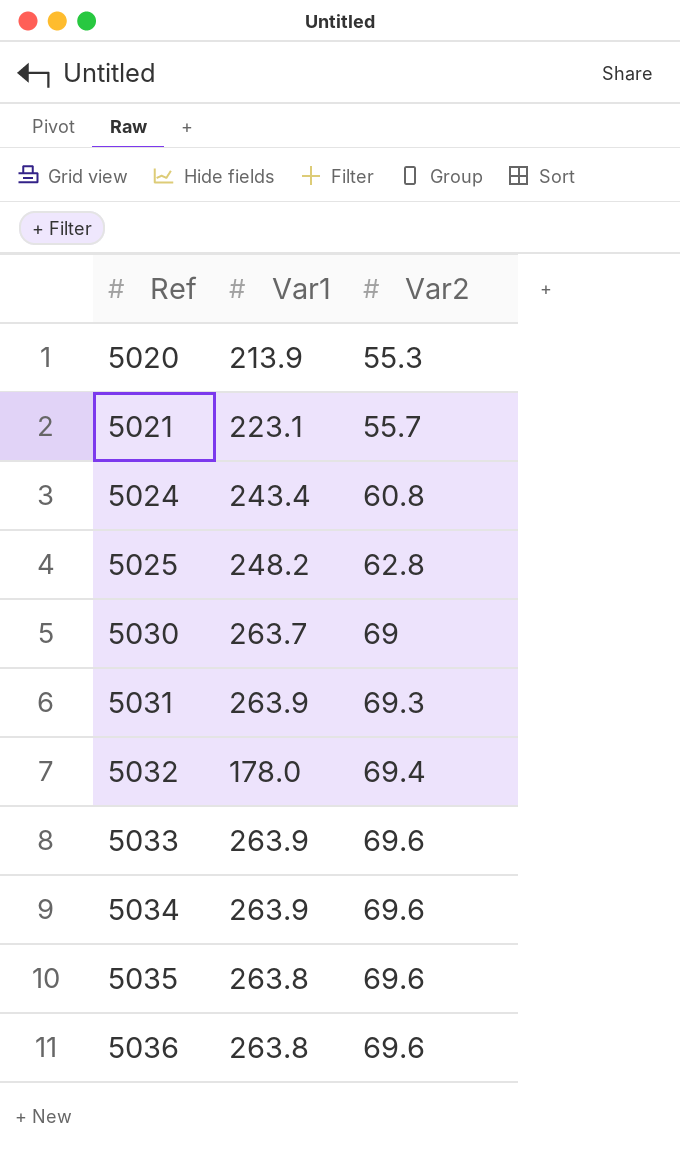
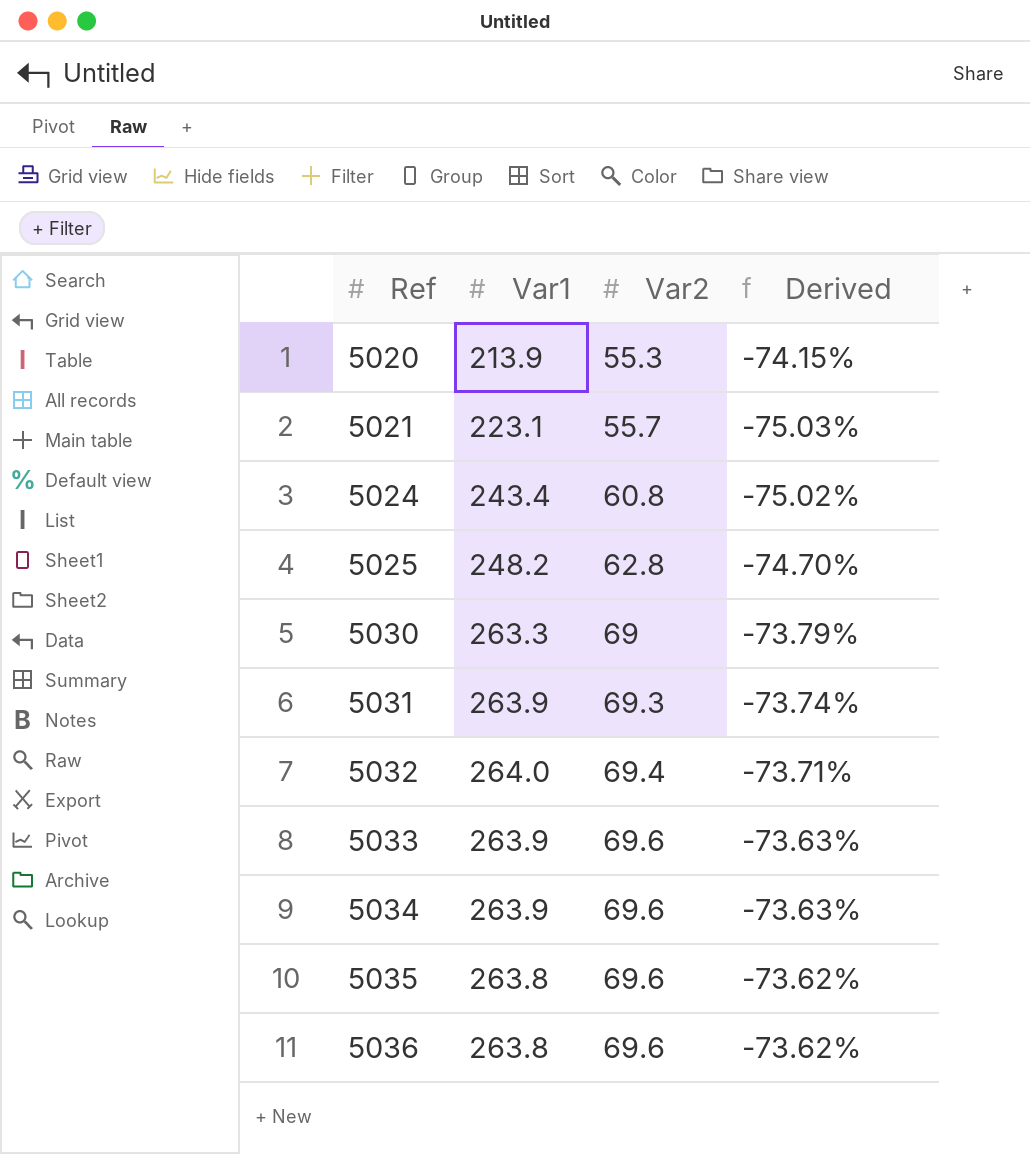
column Derived | formula: none -> ([Var2] - [Var1]) / [Var1]
5030 | Var1: 263.7 -> 263.3
5032 | Var1: 178.0 -> 264.0

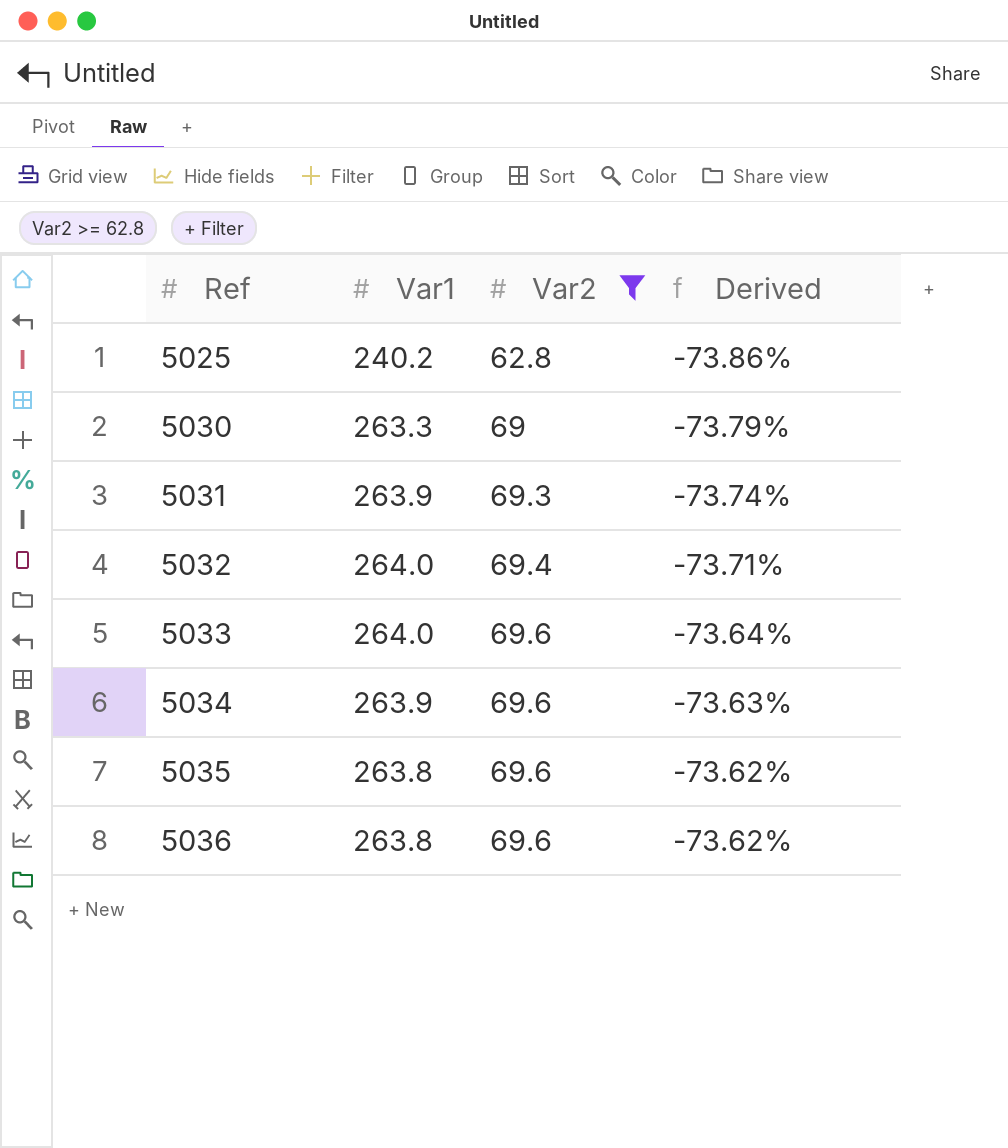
filter: none -> Var2 >= 62.8
5025 | Var1: 248.2 -> 240.2
5025 | Derived: -74.70% -> -73.86%
5033 | Var1: 263.9 -> 264.0
5033 | Derived: -73.63% -> -73.64%

